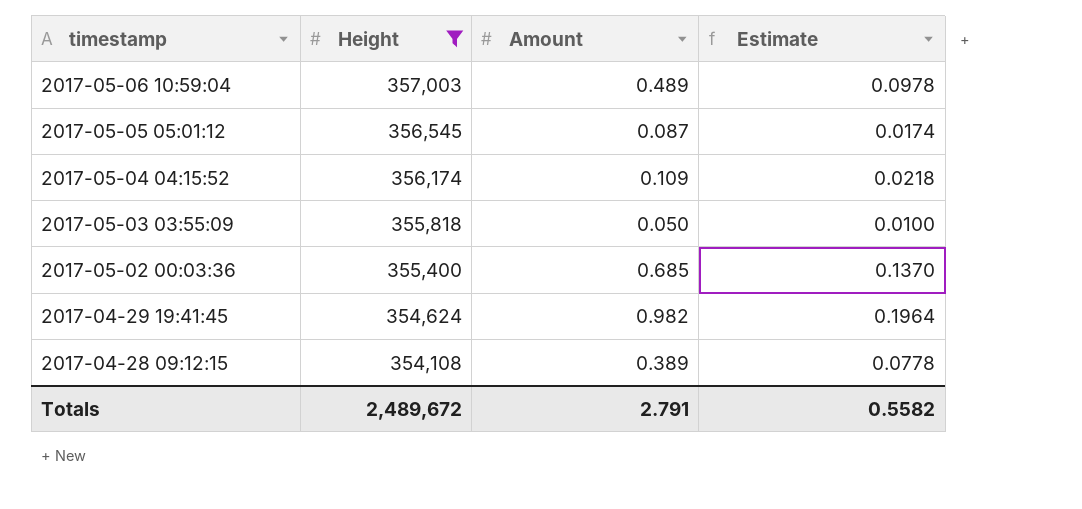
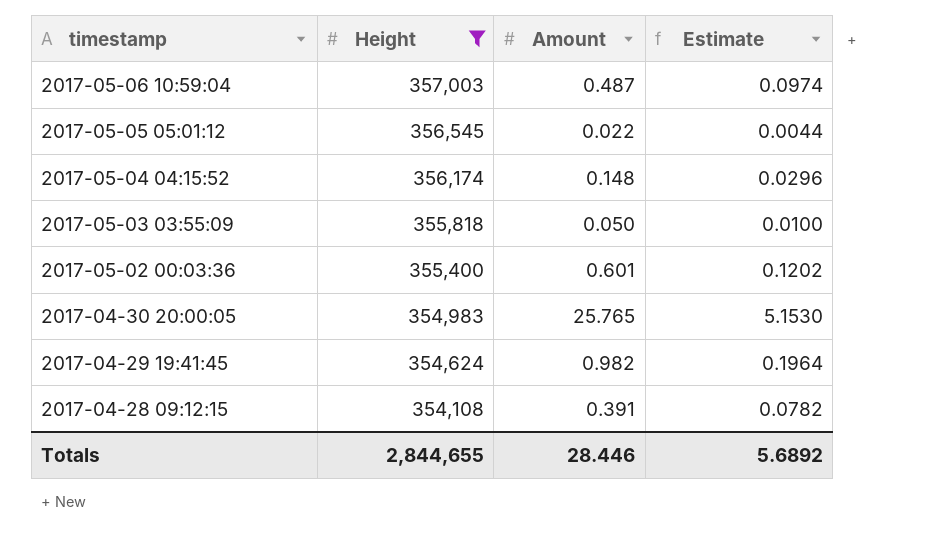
2017-05-06 10:59:04 | Amount: 0.489 -> 0.487
2017-05-06 10:59:04 | Estimate: 0.0978 -> 0.0974
2017-05-05 05:01:12 | Amount: 0.087 -> 0.022
2017-05-05 05:01:12 | Estimate: 0.0174 -> 0.0044
2017-05-04 04:15:52 | Amount: 0.109 -> 0.148
2017-05-04 04:15:52 | Estimate: 0.0218 -> 0.0296
2017-05-02 00:03:36 | Amount: 0.685 -> 0.601
2017-05-02 00:03:36 | Estimate: 0.1370 -> 0.1202
row 2017-04-30 20:00:05: none -> 354,983 | 25.765 | 5.1530
2017-04-28 09:12:15 | Amount: 0.389 -> 0.391
2017-04-28 09:12:15 | Estimate: 0.0778 -> 0.0782
Totals | Height: 2,489,672 -> 2,844,655
Totals | Amount: 2.791 -> 28.446
Totals | Estimate: 0.5582 -> 5.6892

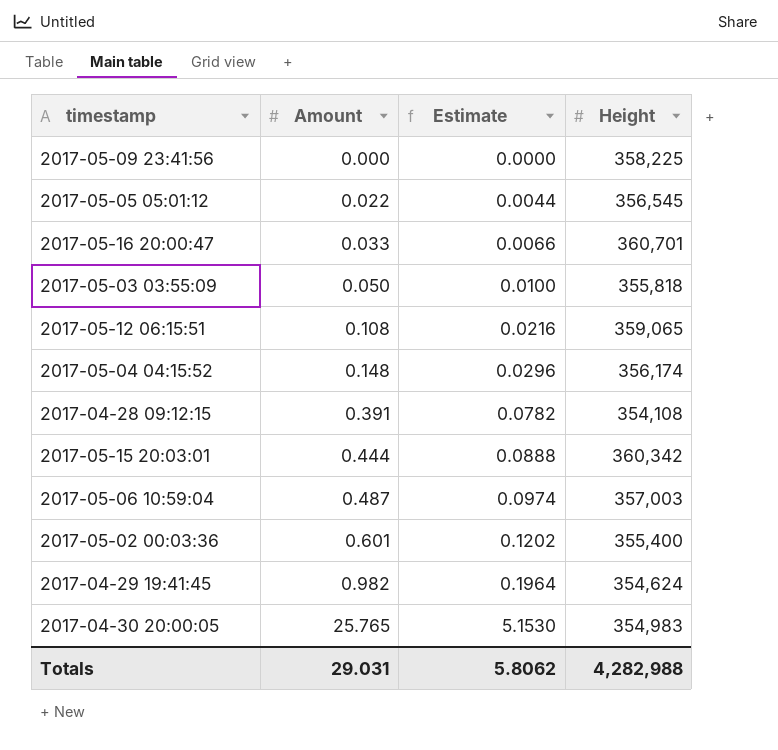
filter: Height <= 357,003 -> none
row order: timestamp descending -> Amount ascending
column Height | position: 2 -> 4
Totals | Amount: 28.446 -> 29.031
Totals | Estimate: 5.6892 -> 5.8062
Totals | Height: 2,844,655 -> 4,282,988

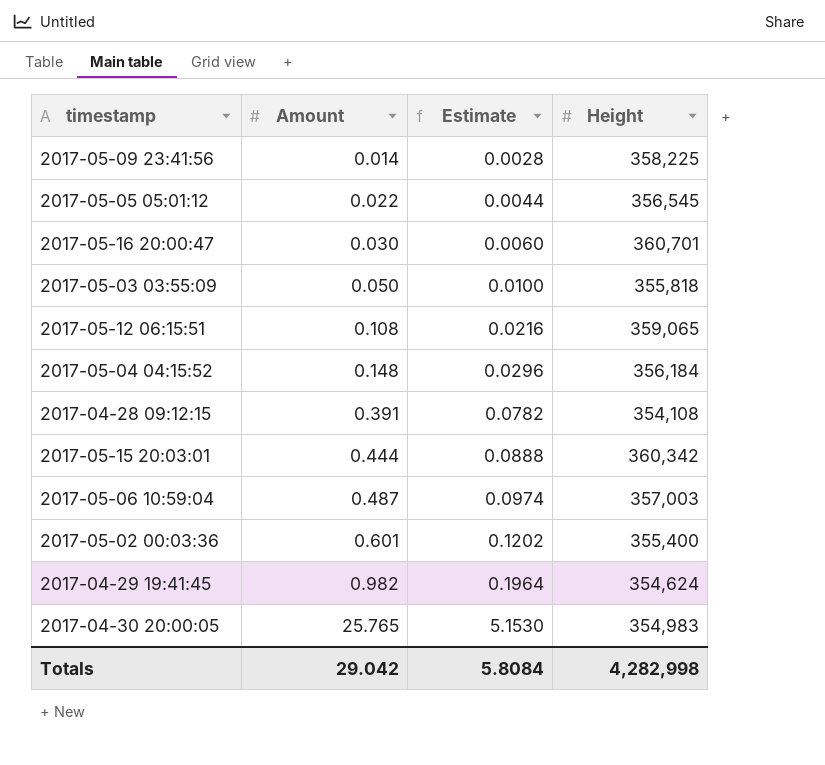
2017-05-09 23:41:56 | Amount: 0.000 -> 0.014
2017-05-09 23:41:56 | Estimate: 0.0000 -> 0.0028
2017-05-16 20:00:47 | Amount: 0.033 -> 0.030
2017-05-16 20:00:47 | Estimate: 0.0066 -> 0.0060
2017-05-04 04:15:52 | Height: 356,174 -> 356,184
Totals | Amount: 29.031 -> 29.042
Totals | Estimate: 5.8062 -> 5.8084
Totals | Height: 4,282,988 -> 4,282,998

